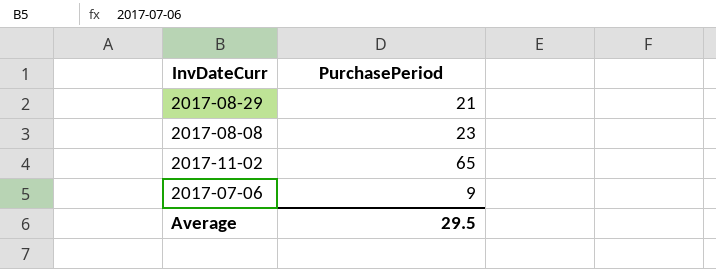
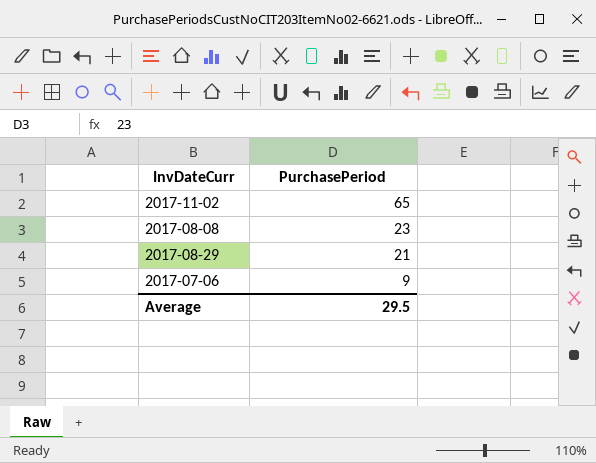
row order: none -> PurchasePeriod descending

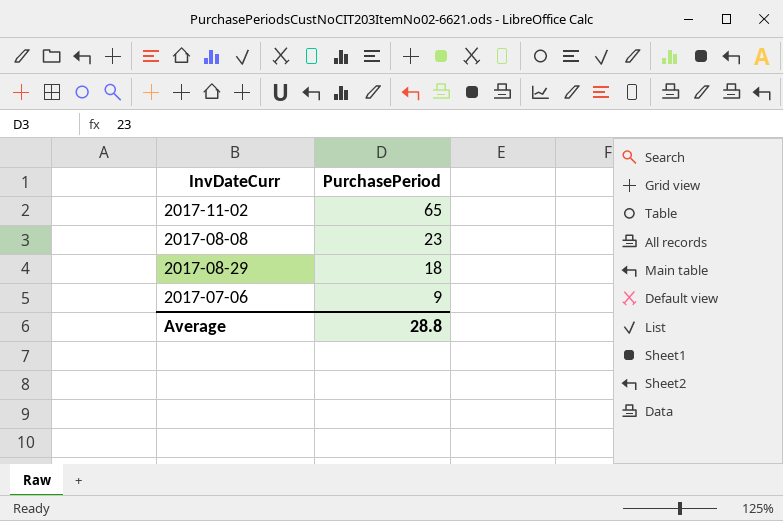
2017-08-29 | PurchasePeriod: 21 -> 18
Average | PurchasePeriod: 29.5 -> 28.8

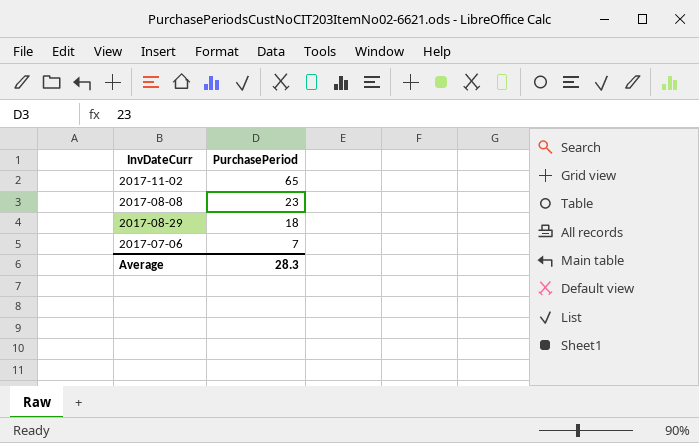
2017-07-06 | PurchasePeriod: 9 -> 7
Average | PurchasePeriod: 28.8 -> 28.3

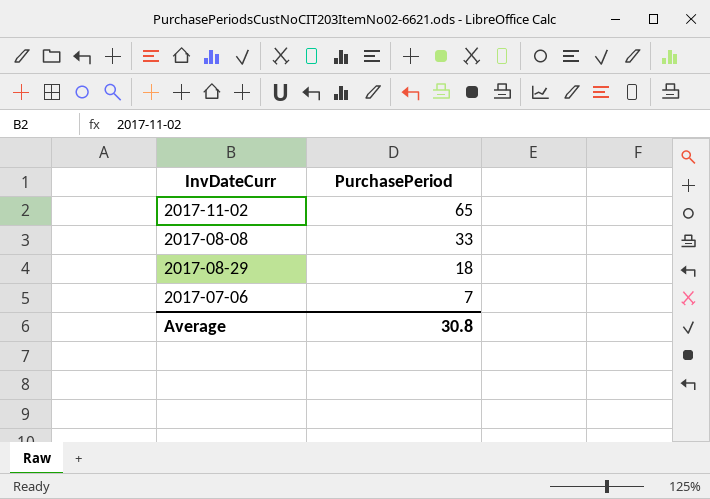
2017-08-08 | PurchasePeriod: 23 -> 33
Average | PurchasePeriod: 28.3 -> 30.8

